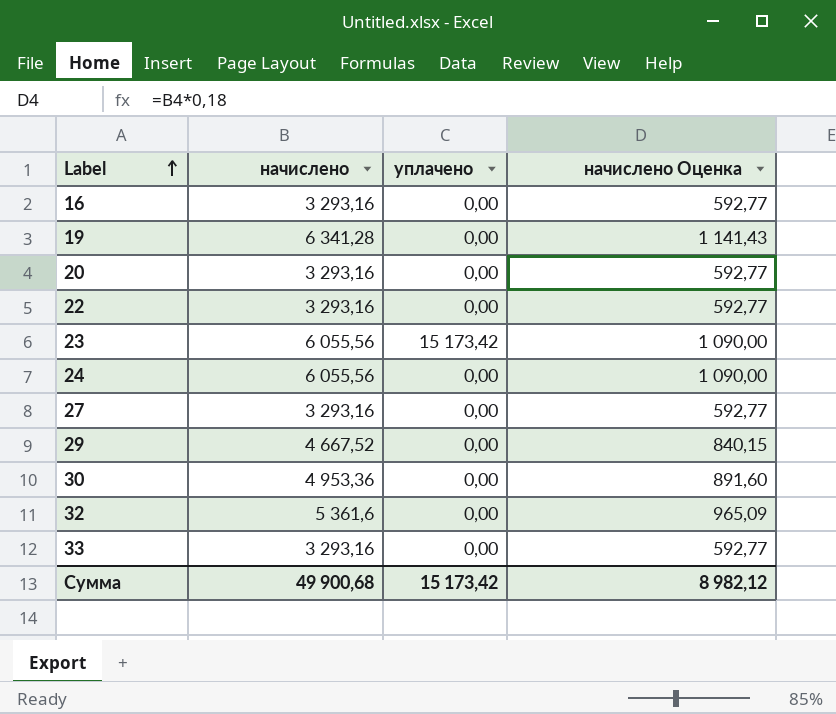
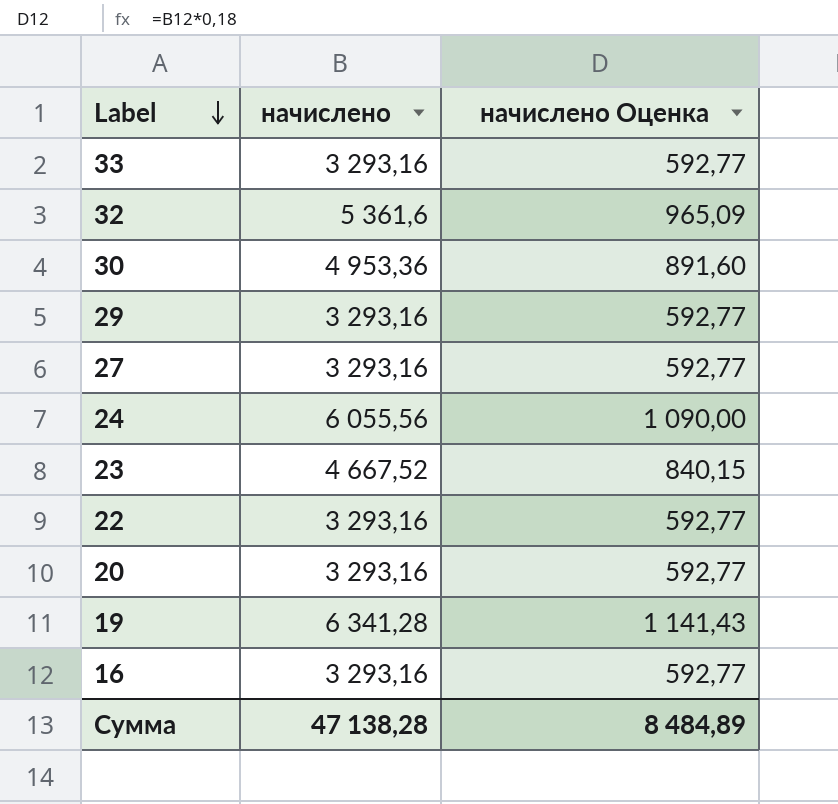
row order: Label ascending -> Label descending
column уплачено | position: 3 -> none
29 | начислено: 4 667,52 -> 3 293,16
29 | начислено Оценка: 840,15 -> 592,77
23 | начислено: 6 055,56 -> 4 667,52
23 | начислено Оценка: 1 090,00 -> 840,15
Сумма | начислено: 49 900,68 -> 47 138,28
Сумма | начислено Оценка: 8 982,12 -> 8 484,89

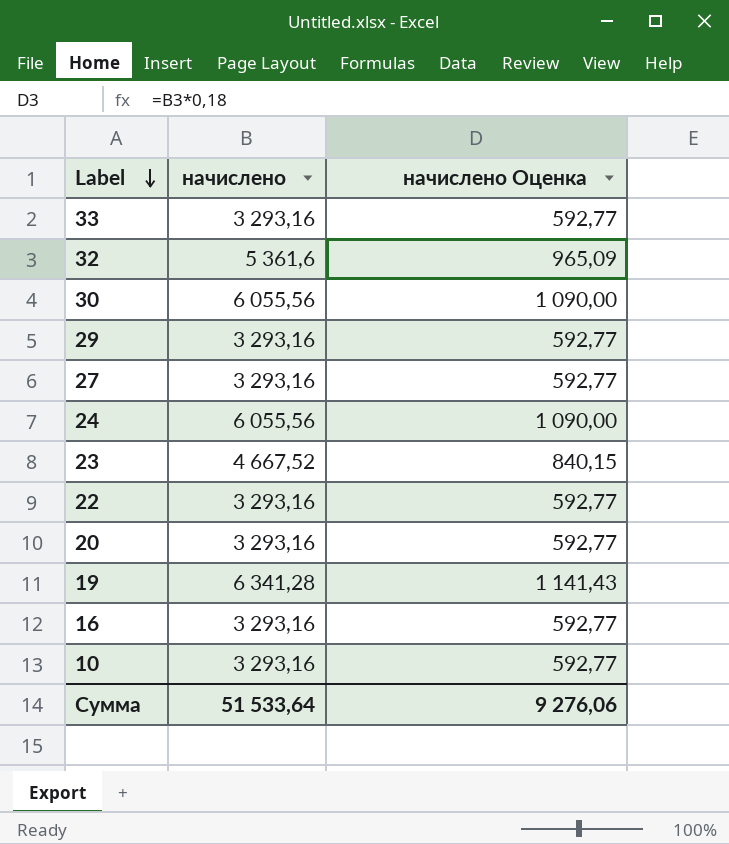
30 | начислено: 4 953,36 -> 6 055,56
30 | начислено Оценка: 891,60 -> 1 090,00
row 10: none -> 3 293,16 | 592,77
Сумма | начислено: 47 138,28 -> 51 533,64
Сумма | начислено Оценка: 8 484,89 -> 9 276,06

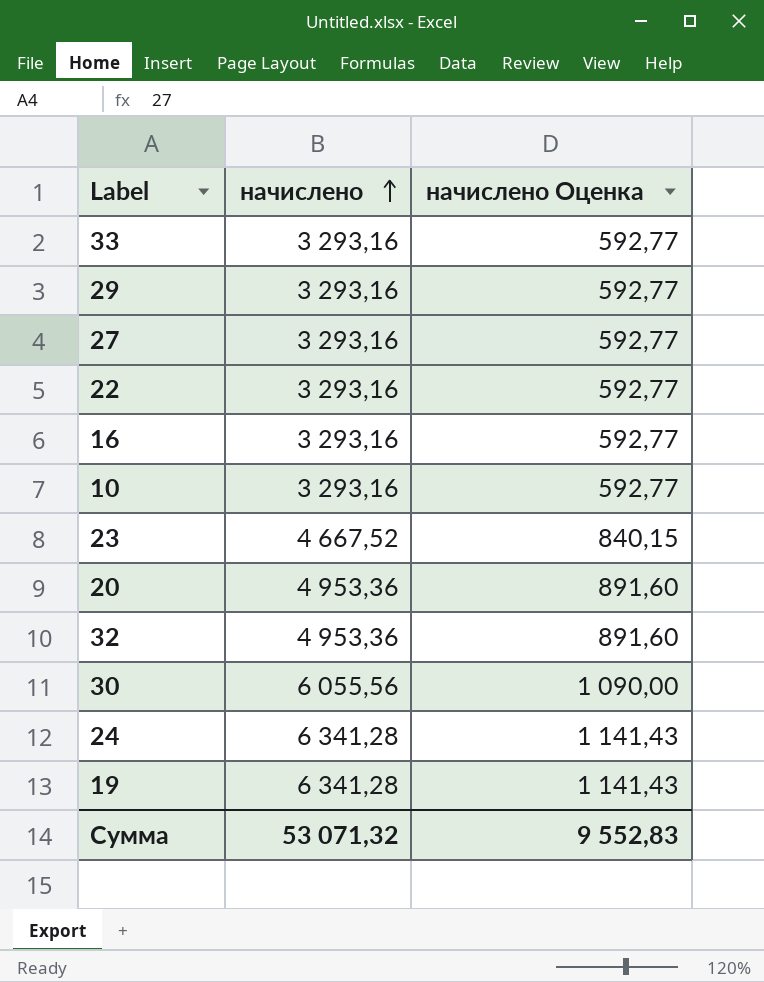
row order: Label descending -> начислено ascending
20 | начислено: 3 293,16 -> 4 953,36
20 | начислено Оценка: 592,77 -> 891,60
32 | начислено: 5 361,6 -> 4 953,36
32 | начислено Оценка: 965,09 -> 891,60
24 | начислено: 6 055,56 -> 6 341,28
24 | начислено Оценка: 1 090,00 -> 1 141,43
Сумма | начислено: 51 533,64 -> 53 071,32
Сумма | начислено Оценка: 9 276,06 -> 9 552,83

